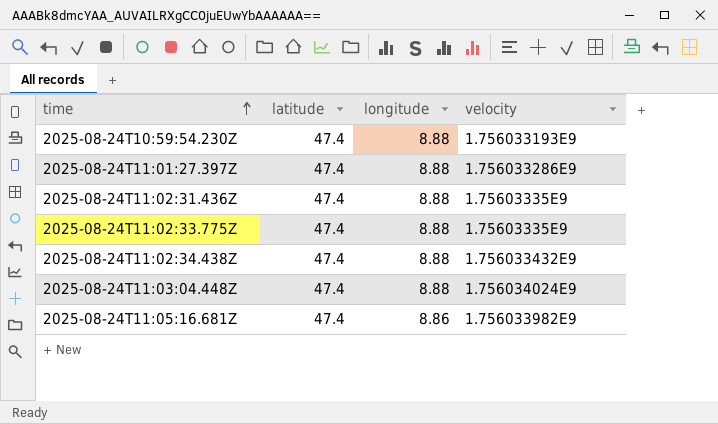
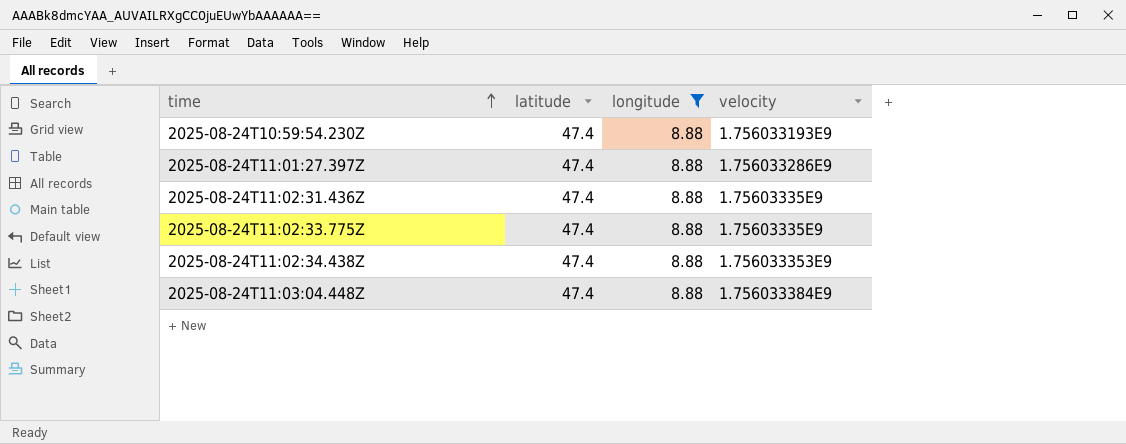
filter: none -> longitude = 8.88
2025-08-24T11:02:34.438Z | velocity: 1.756033432E9 -> 1.756033353E9
2025-08-24T11:03:04.448Z | velocity: 1.756034024E9 -> 1.756033384E9

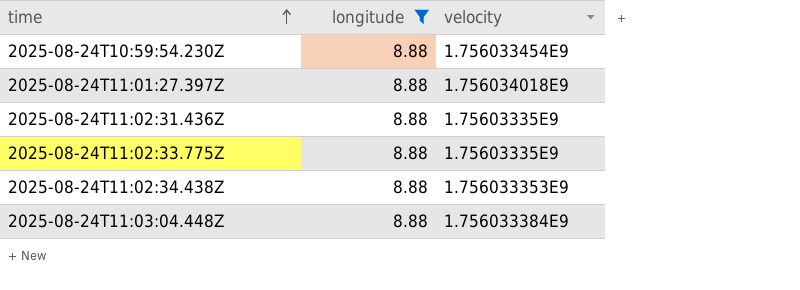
column latitude | position: 2 -> none
2025-08-24T10:59:54.230Z | velocity: 1.756033193E9 -> 1.756033454E9
2025-08-24T11:01:27.397Z | velocity: 1.756033286E9 -> 1.756034018E9

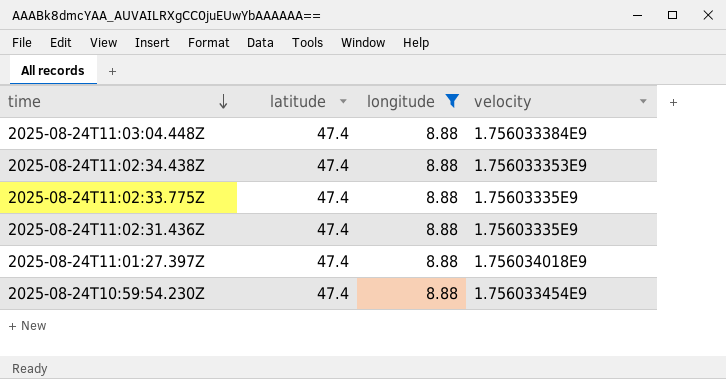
row order: time ascending -> time descending
column latitude | position: none -> 2

